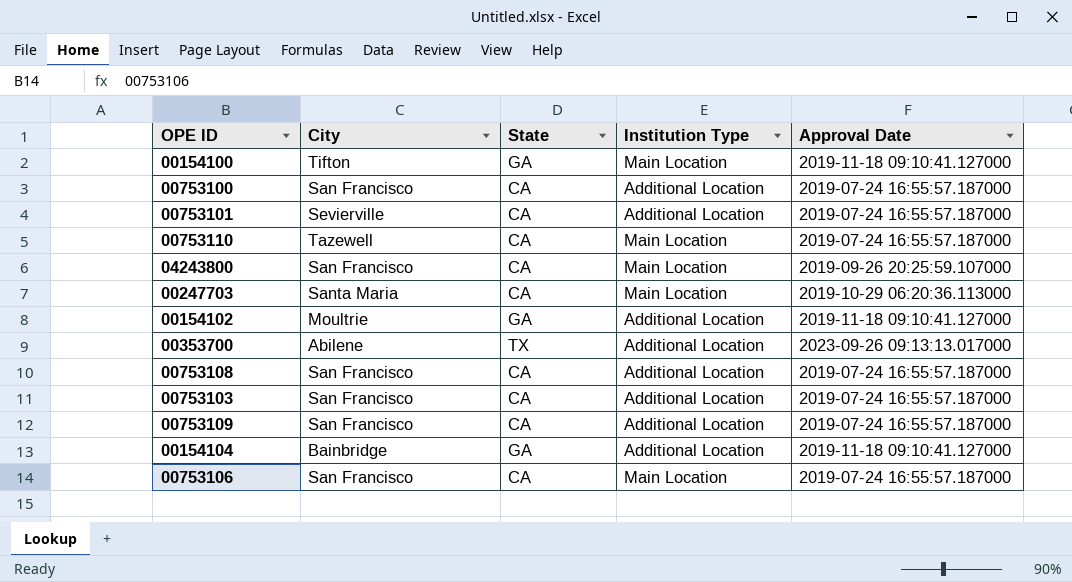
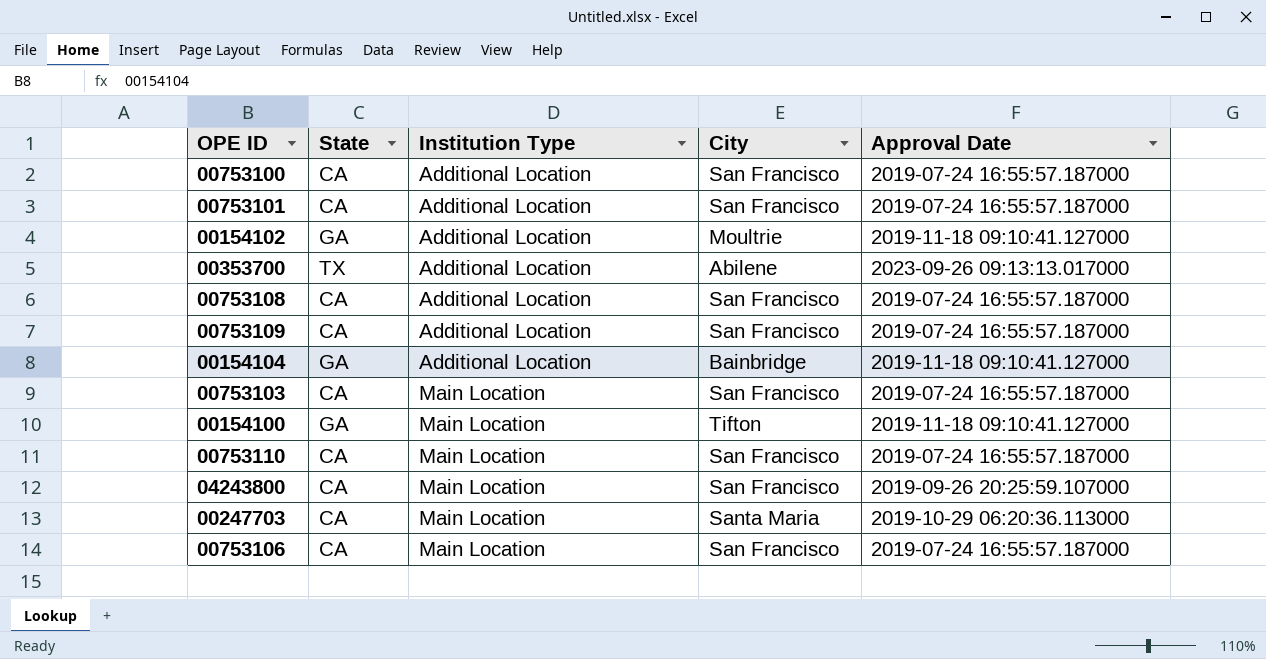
row order: none -> Institution Type ascending
column City | position: 2 -> 4
00753101 | City: Sevierville -> San Francisco
00753103 | Institution Type: Additional Location -> Main Location
00753110 | City: Tazewell -> San Francisco

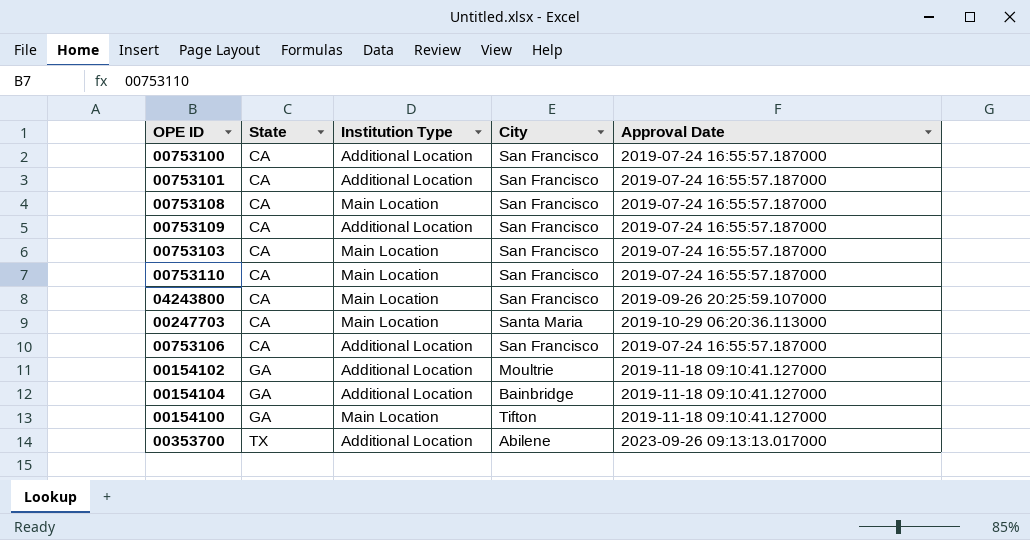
row order: Institution Type ascending -> State ascending
00753108 | Institution Type: Additional Location -> Main Location
00753106 | Institution Type: Main Location -> Additional Location

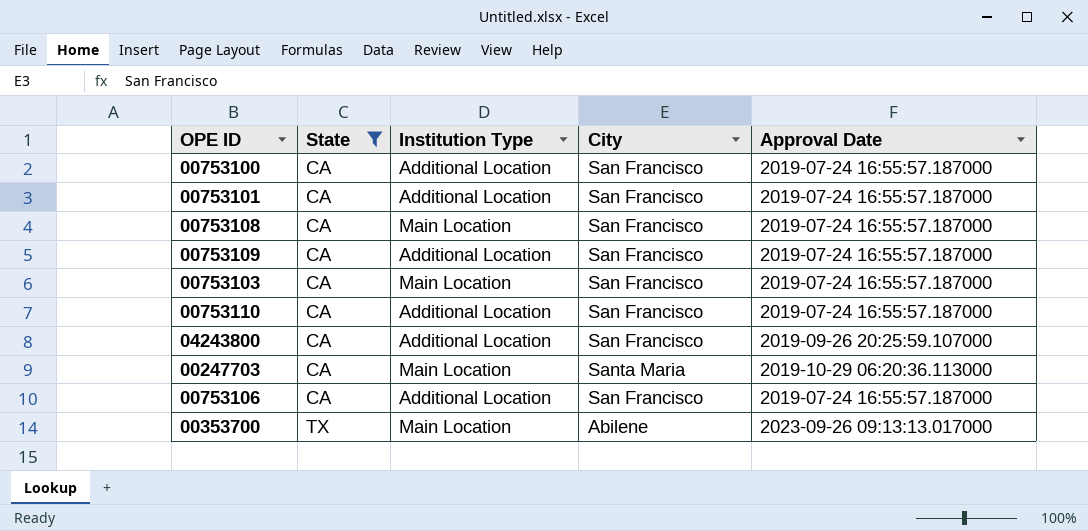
filter: none -> State != GA
00753110 | Institution Type: Main Location -> Additional Location
04243800 | Institution Type: Main Location -> Additional Location
00353700 | Institution Type: Additional Location -> Main Location

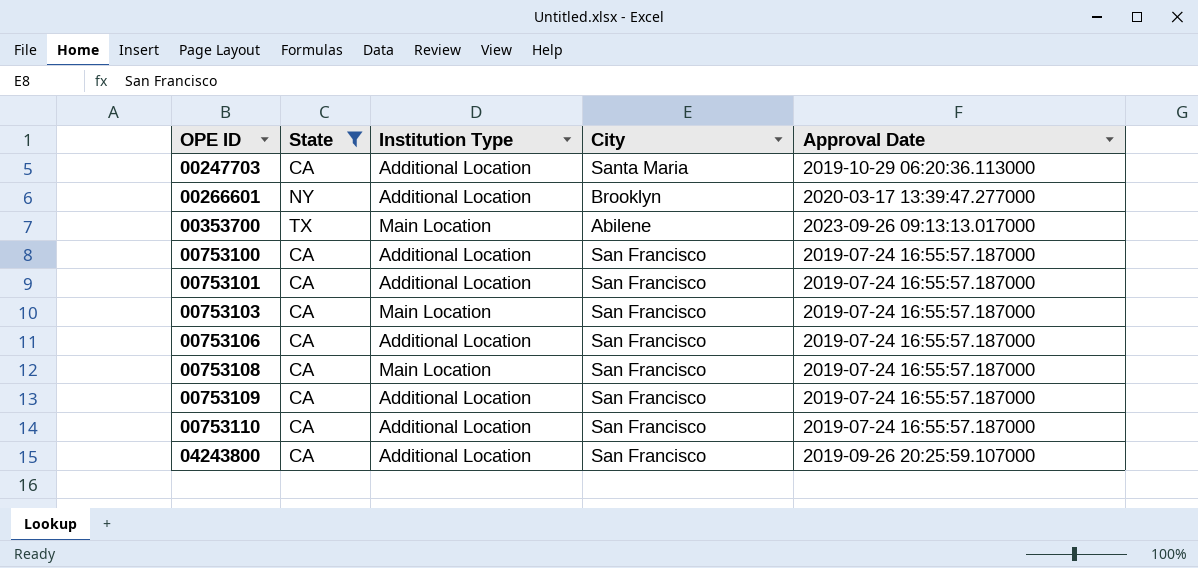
row order: State ascending -> OPE ID ascending
00247703 | Institution Type: Main Location -> Additional Location
row 00266601: none -> NY | Additional Location | Brooklyn | 2020-03-17 13:39:47.277000

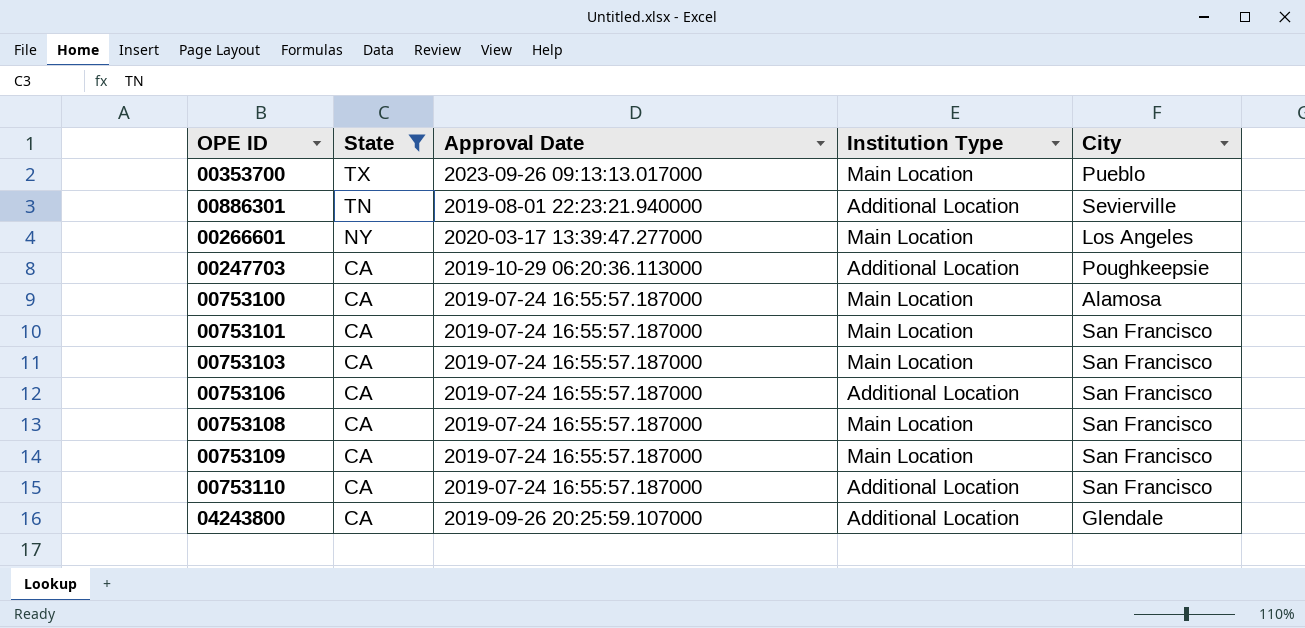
row order: OPE ID ascending -> State descending
column Approval Date | position: 5 -> 3
00353700 | City: Abilene -> Pueblo
row 00886301: none -> TN | 2019-08-01 22:23:21.940000 | Additional Location | Sevierville
00266601 | Institution Type: Additional Location -> Main Location
00266601 | City: Brooklyn -> Los Angeles
00247703 | City: Santa Maria -> Poughkeepsie
00753100 | Institution Type: Additional Location -> Main Location
00753100 | City: San Francisco -> Alamosa
00753101 | Institution Type: Additional Location -> Main Location
00753109 | Institution Type: Additional Location -> Main Location
04243800 | City: San Francisco -> Glendale

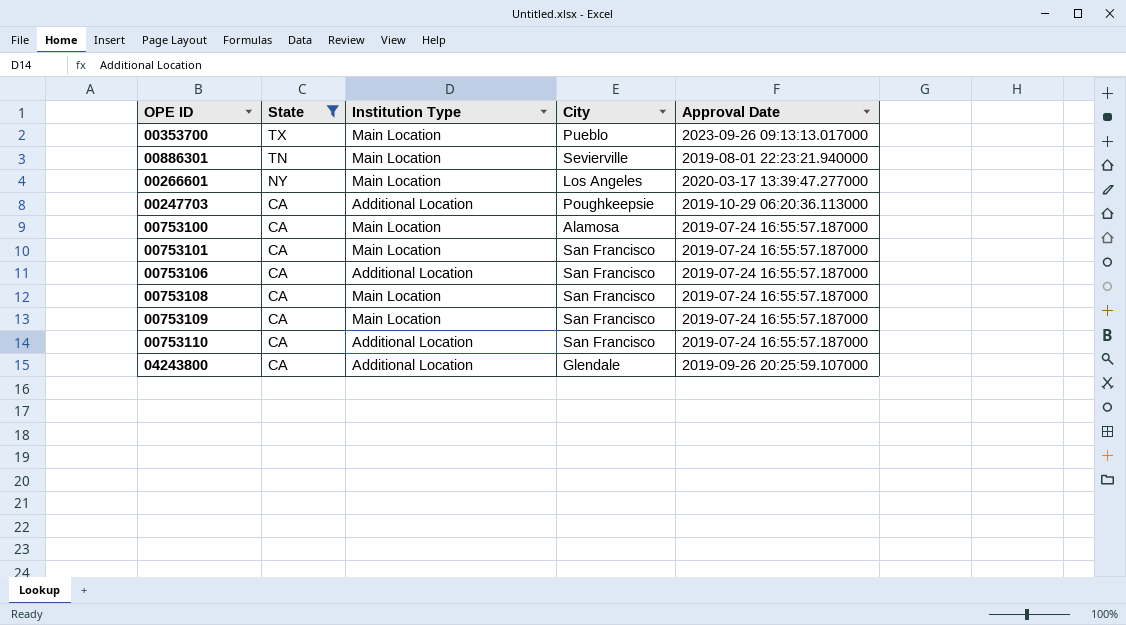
column Approval Date | position: 3 -> 5
row 00753103: CA | 2019-07-24 16:55:57.187000 | Main Location | San Francisco -> none
00886301 | Institution Type: Additional Location -> Main Location

